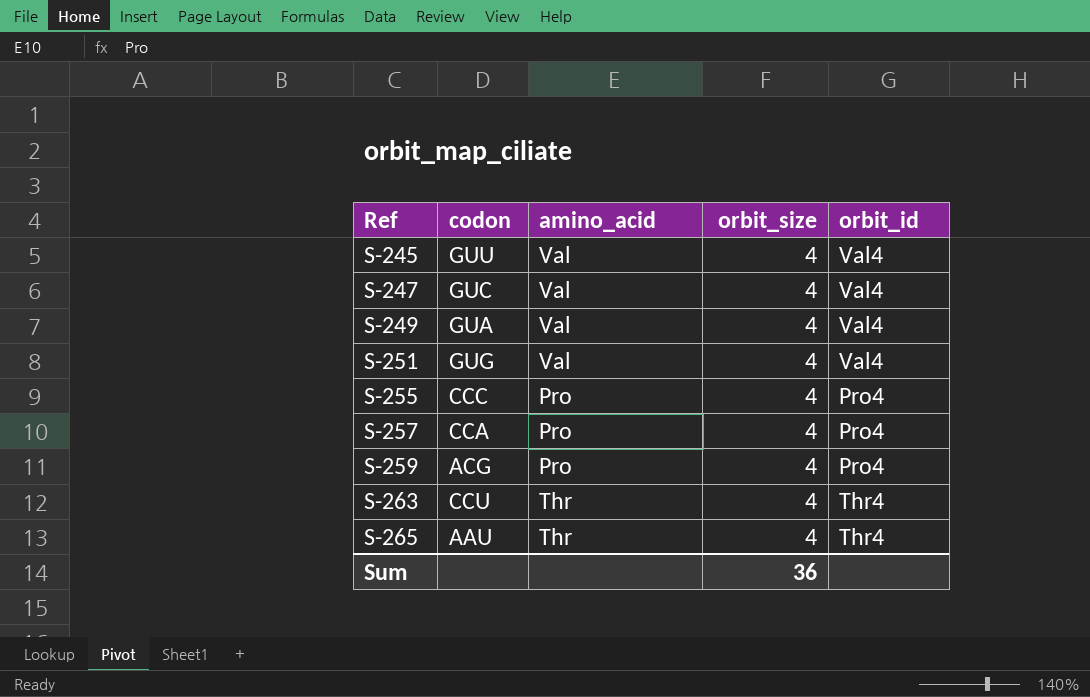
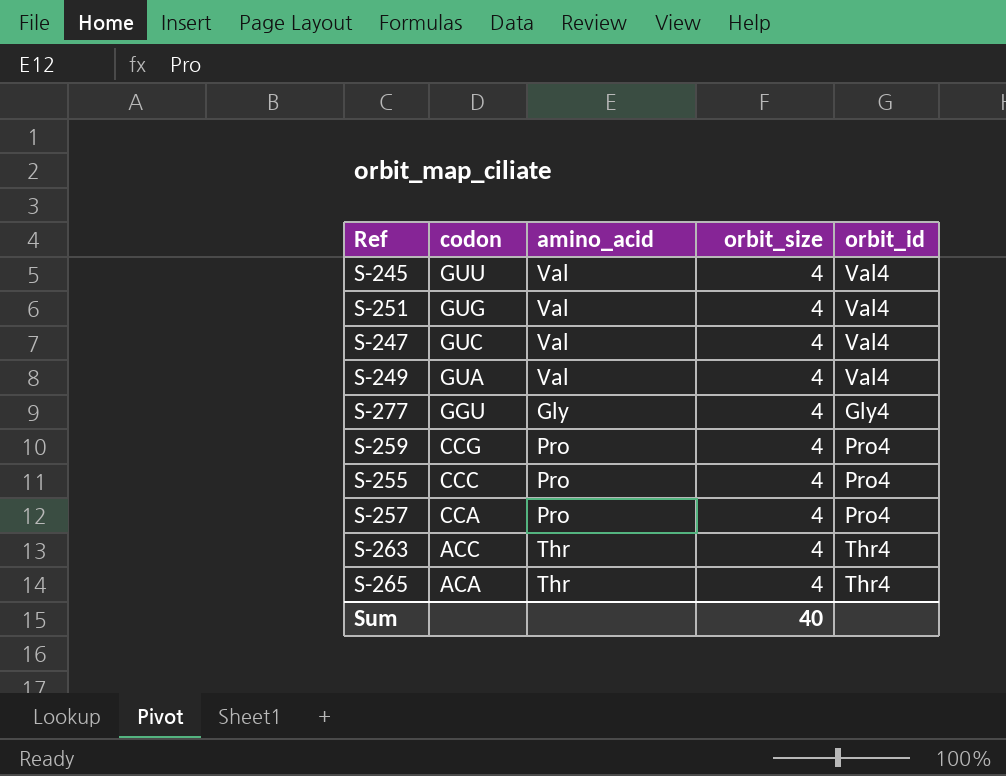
row order: Ref ascending -> codon descending
row S-277: none -> GGU | Gly | 4 | Gly4
S-259 | codon: ACG -> CCG
S-263 | codon: CCU -> ACC
S-265 | codon: AAU -> ACA
Sum | orbit_size: 36 -> 40

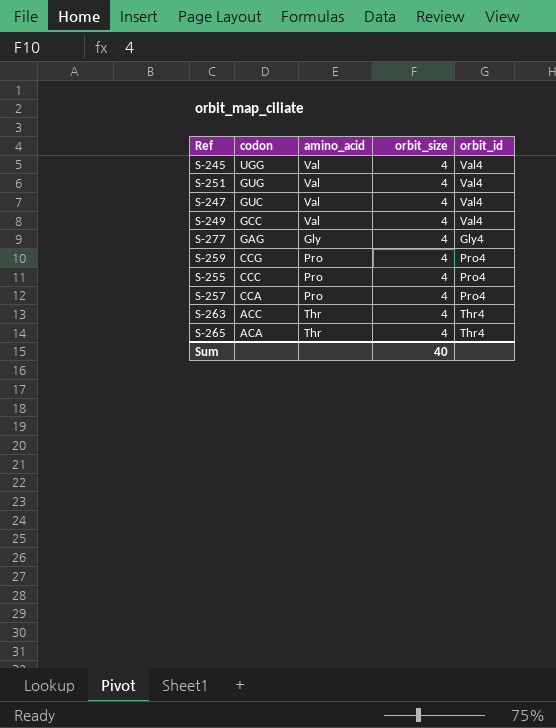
S-245 | codon: GUU -> UGG
S-249 | codon: GUA -> GCC
S-277 | codon: GGU -> GAG

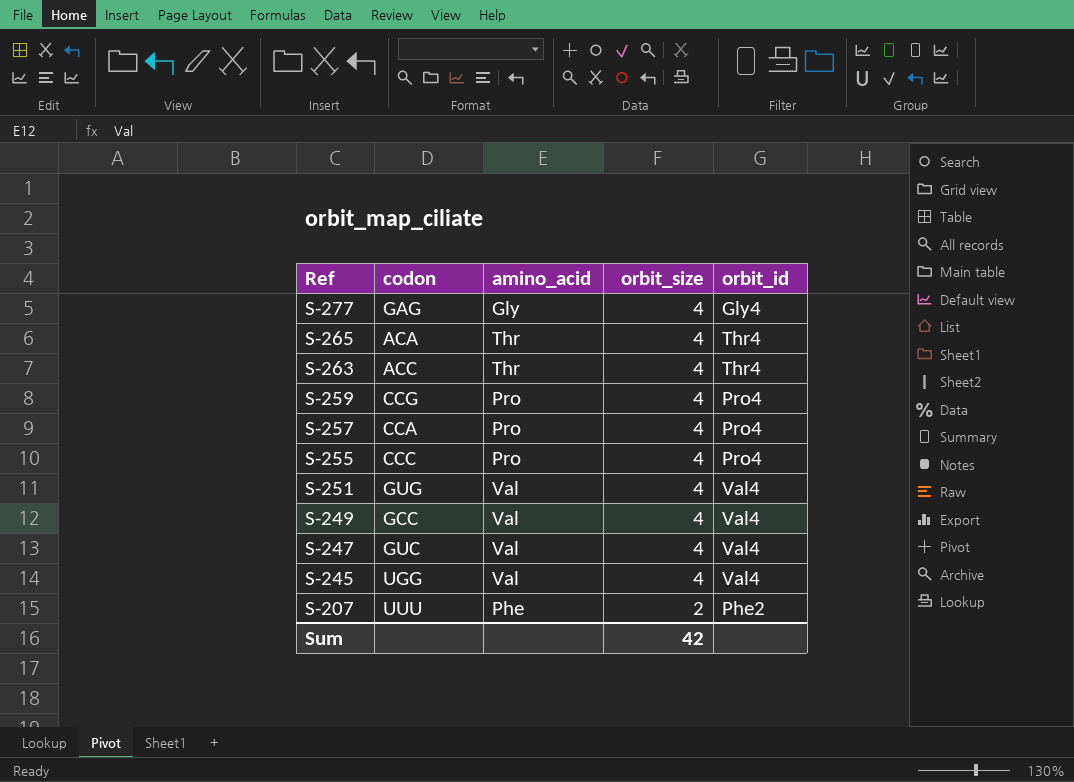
row order: codon descending -> Ref descending
row S-207: none -> UUU | Phe | 2 | Phe2
Sum | orbit_size: 40 -> 42

